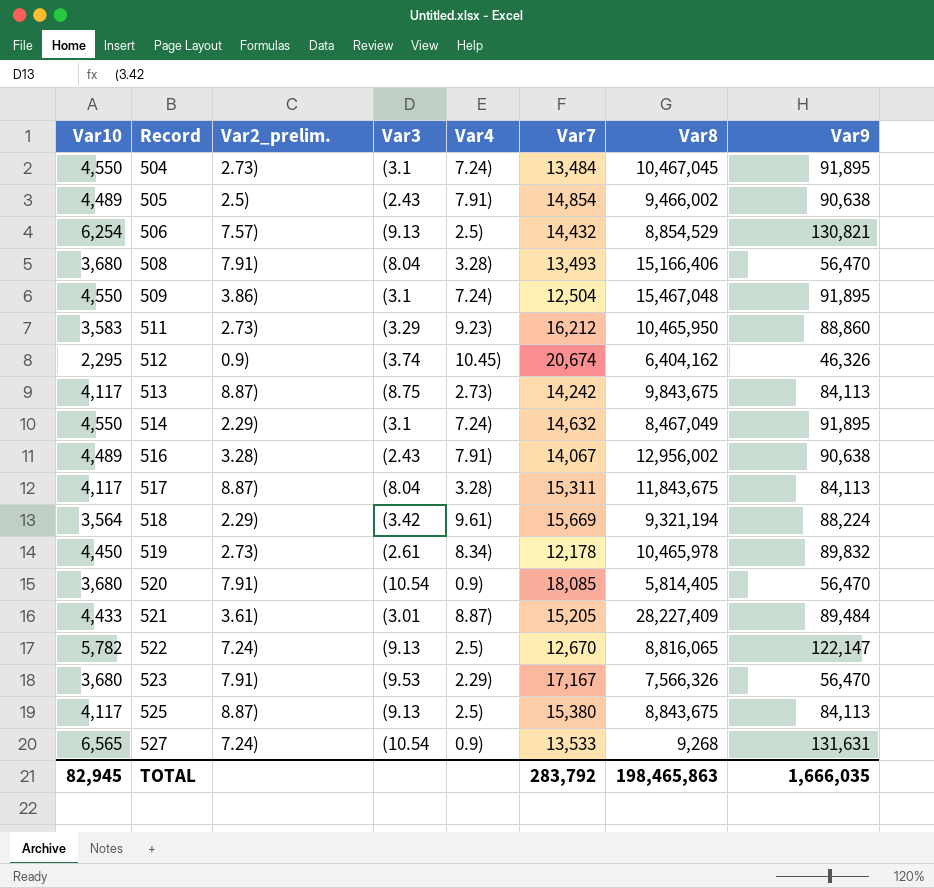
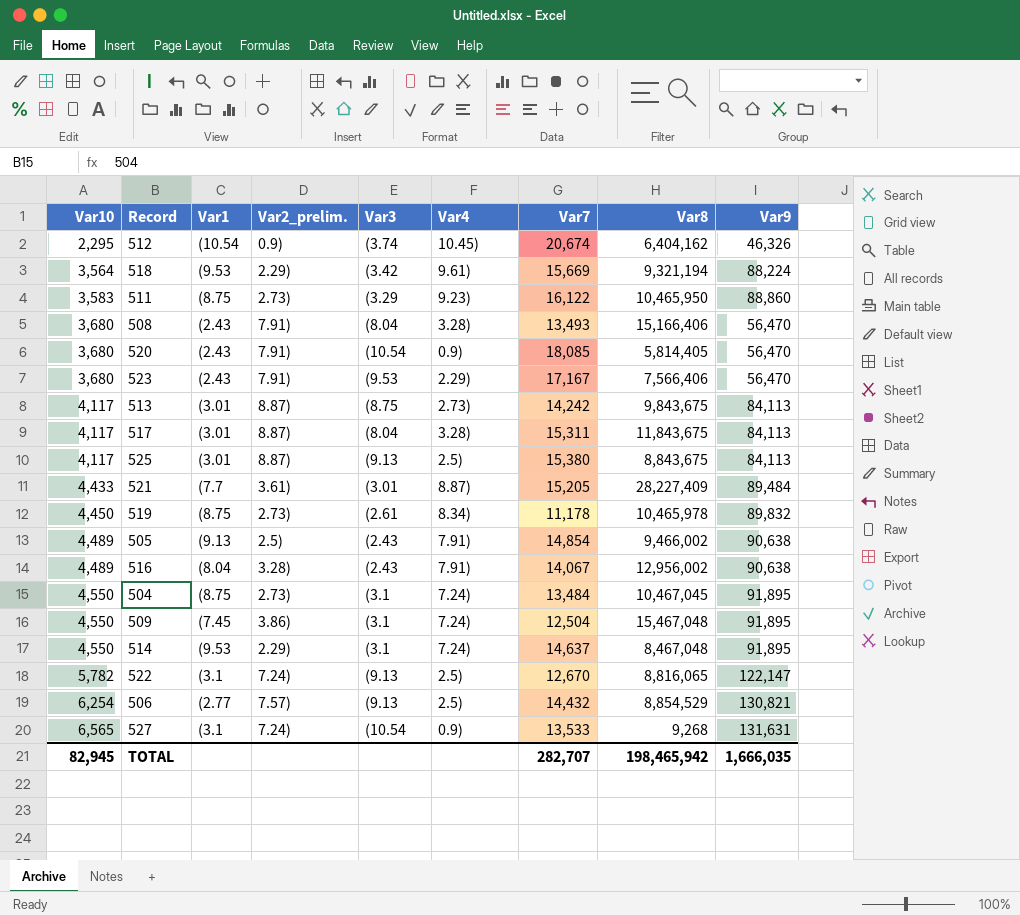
row order: Record ascending -> Var10 ascending
column Var1 | position: none -> 3
511 | Var7: 16,212 -> 16,122
523 | Var8: 7,566,326 -> 7,566,406
519 | Var7: 12,178 -> 11,178
514 | Var7: 14,632 -> 14,637
514 | Var8: 8,467,049 -> 8,467,048
TOTAL | Var7: 283,792 -> 282,707
TOTAL | Var8: 198,465,863 -> 198,465,942

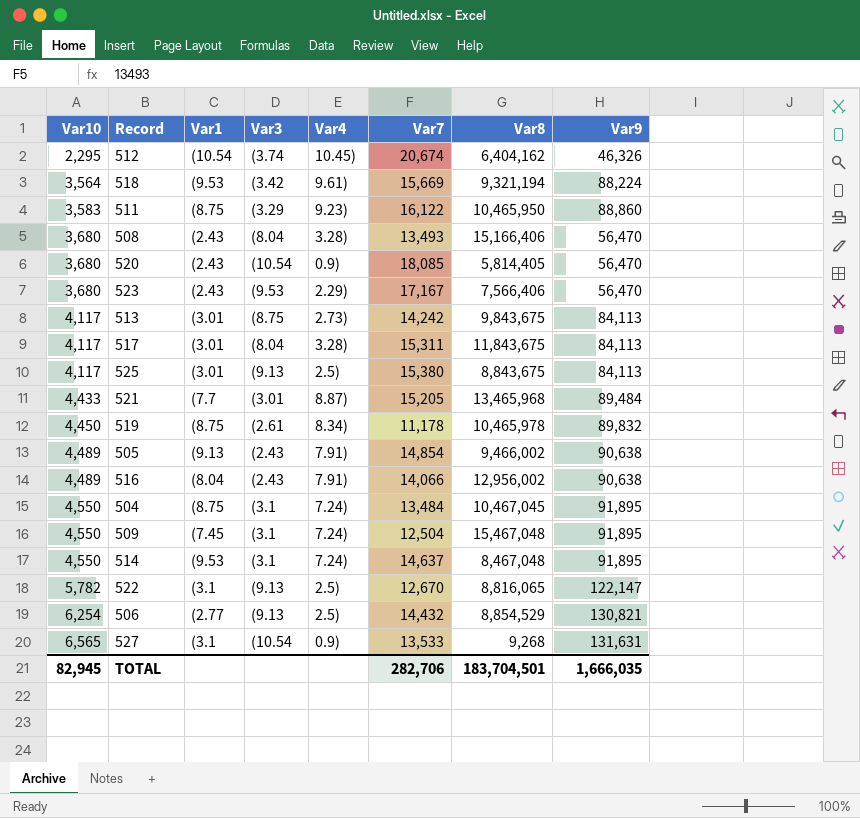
column Var2_prelim. | position: 4 -> none
521 | Var8: 28,227,409 -> 13,465,968
516 | Var7: 14,067 -> 14,066
TOTAL | Var7: 282,707 -> 282,706
TOTAL | Var8: 198,465,942 -> 183,704,501

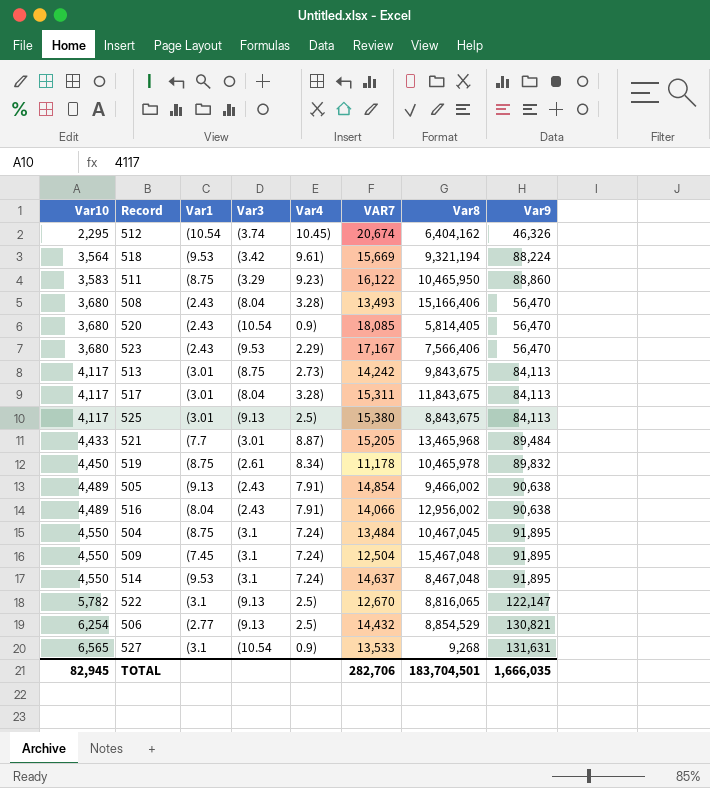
column name: Var7 -> VAR7

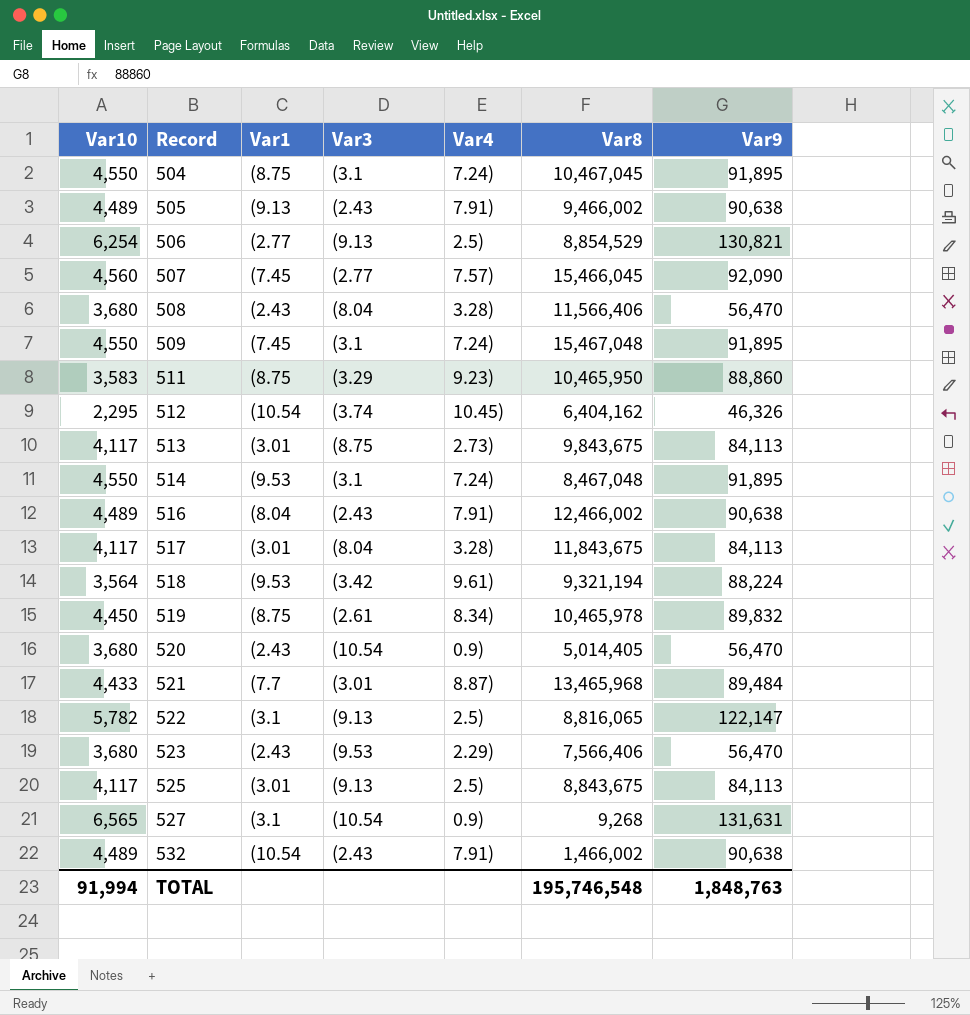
row order: Var10 ascending -> Record ascending
column VAR7 | position: 6 -> none
row 507: none -> 4,560 | (7.45 | (2.77 | 7.57) | 15,466,045 | 92,090
508 | Var8: 15,166,406 -> 11,566,406
516 | Var8: 12,956,002 -> 12,466,002
520 | Var8: 5,814,405 -> 5,014,405
row 532: none -> 4,489 | (10.54 | (2.43 | 7.91) | 1,466,002 | 90,638
TOTAL | Var10: 82,945 -> 91,994
TOTAL | Var8: 183,704,501 -> 195,746,548
TOTAL | Var9: 1,666,035 -> 1,848,763

